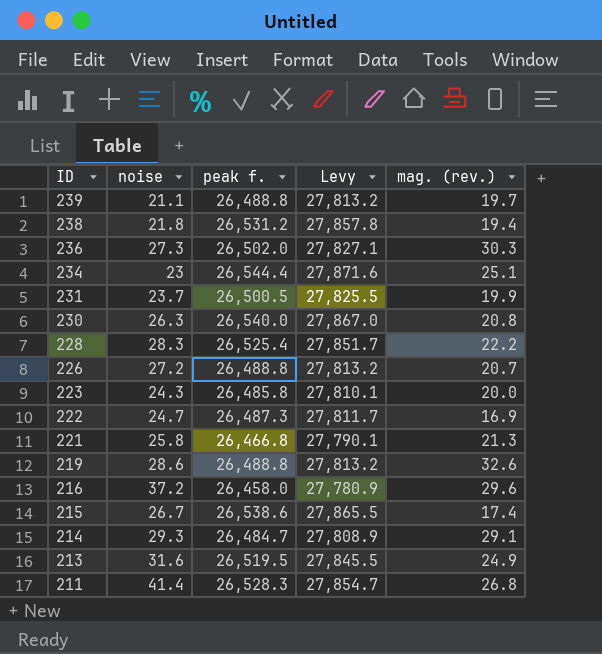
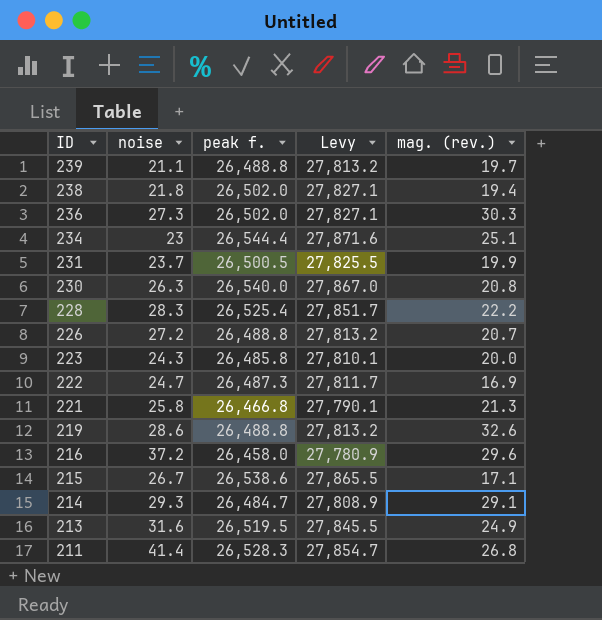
238 | peak f.: 26,531.2 -> 26,502.0
238 | Levy: 27,857.8 -> 27,827.1
215 | mag. (rev.): 17.4 -> 17.1

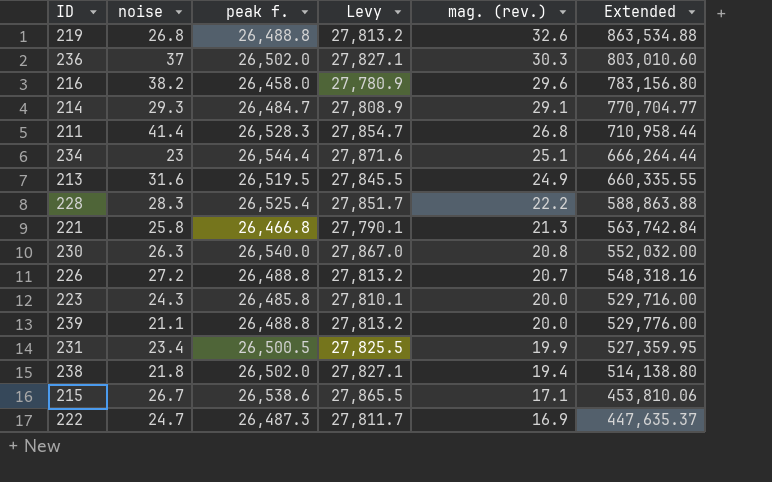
row order: ID descending -> mag. (rev.) descending
column Extended | formula: none -> [peak f.] * [mag. (rev.)]
219 | noise: 28.6 -> 26.8
236 | noise: 27.3 -> 37
216 | noise: 37.2 -> 38.2
239 | mag. (rev.): 19.7 -> 20.0
231 | noise: 23.7 -> 23.4

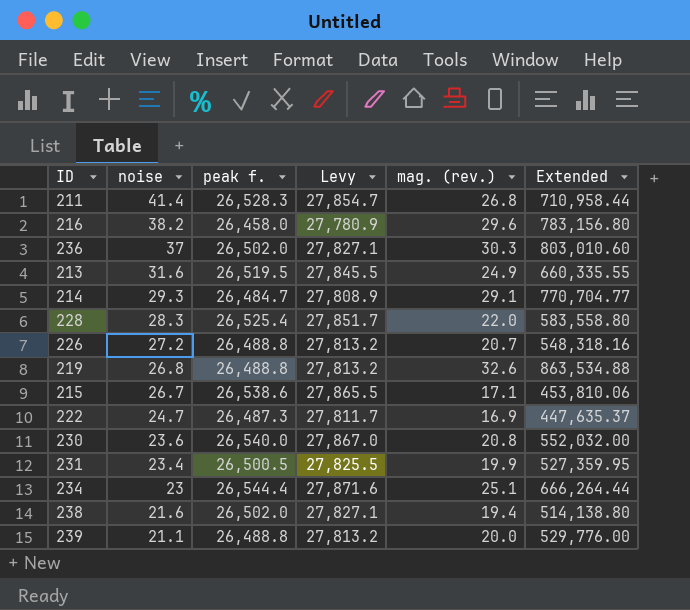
row order: mag. (rev.) descending -> noise descending
row 221: 25.8 | 26,466.8 | 27,790.1 | 21.3 | 563,742.84 -> none
row 223: 24.3 | 26,485.8 | 27,810.1 | 20.0 | 529,716.00 -> none
228 | mag. (rev.): 22.2 -> 22.0
228 | Extended: 588,863.88 -> 583,558.80
230 | noise: 26.3 -> 23.6
238 | noise: 21.8 -> 21.6

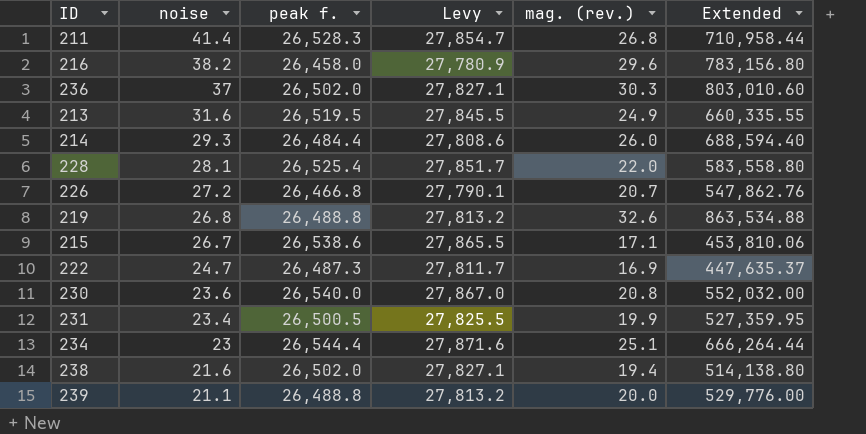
214 | peak f.: 26,484.7 -> 26,484.4
214 | Levy: 27,808.9 -> 27,808.6
214 | mag. (rev.): 29.1 -> 26.0
214 | Extended: 770,704.77 -> 688,594.40
228 | noise: 28.3 -> 28.1
226 | peak f.: 26,488.8 -> 26,466.8
226 | Levy: 27,813.2 -> 27,790.1
226 | Extended: 548,318.16 -> 547,862.76

